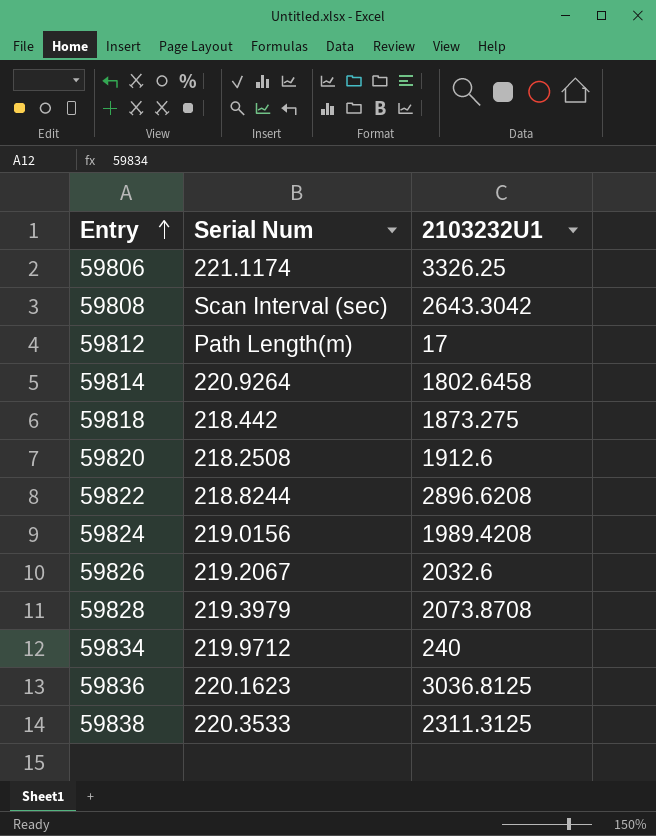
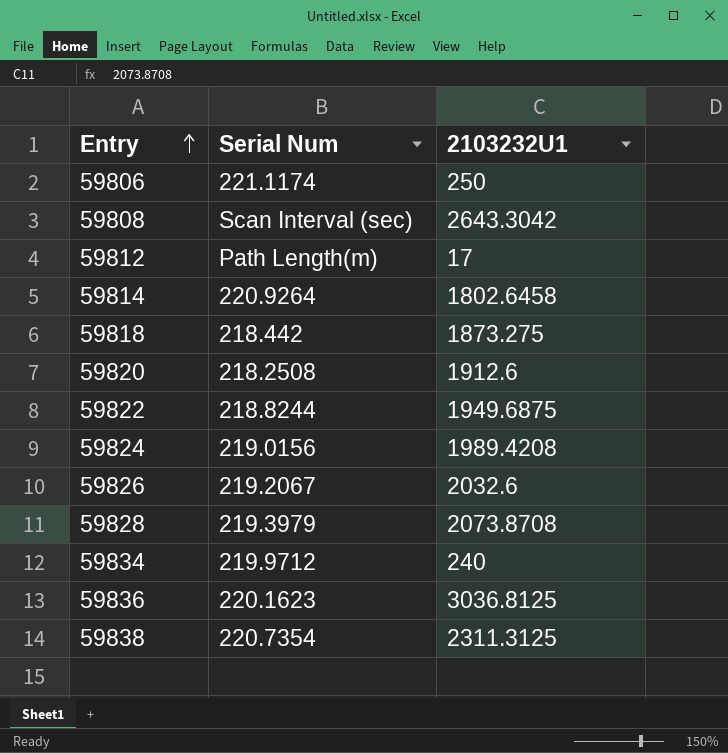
59806 | 2103232U1: 3326.25 -> 250
59822 | 2103232U1: 2896.6208 -> 1949.6875
59838 | Serial Num: 220.3533 -> 220.7354

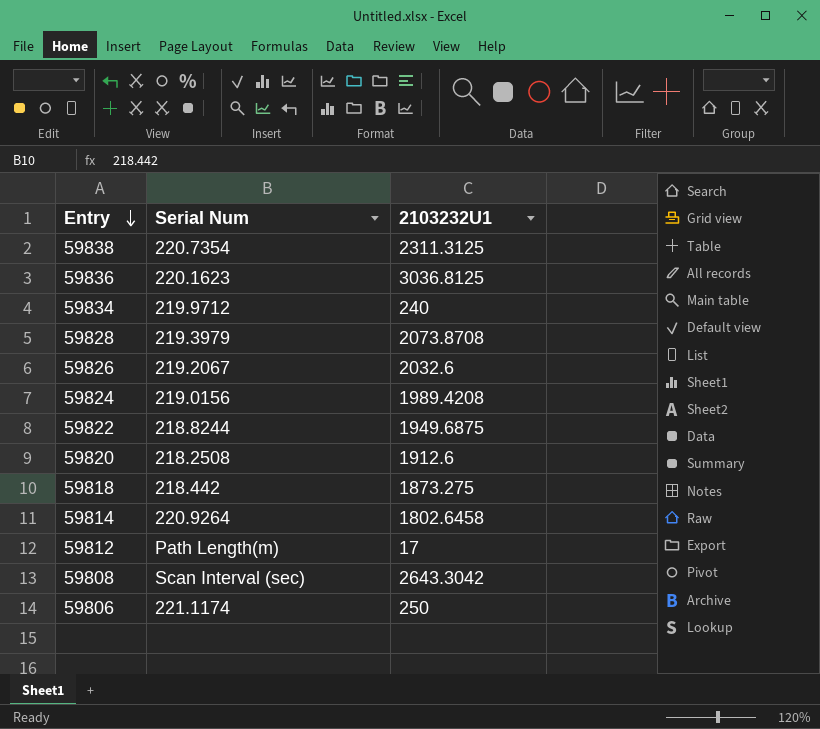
row order: Entry ascending -> Entry descending

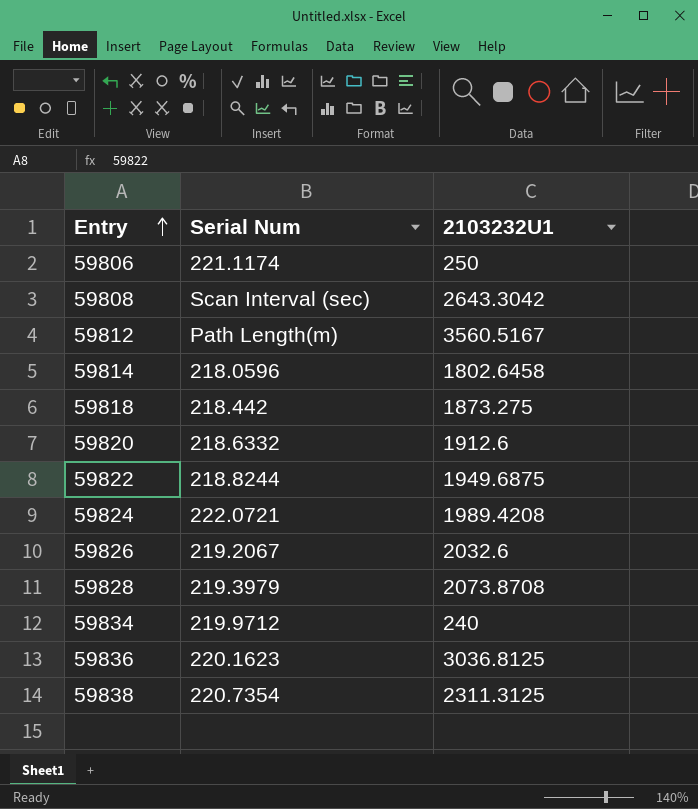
row order: Entry descending -> Entry ascending
59812 | 2103232U1: 17 -> 3560.5167
59814 | Serial Num: 220.9264 -> 218.0596
59820 | Serial Num: 218.2508 -> 218.6332
59824 | Serial Num: 219.0156 -> 222.0721

